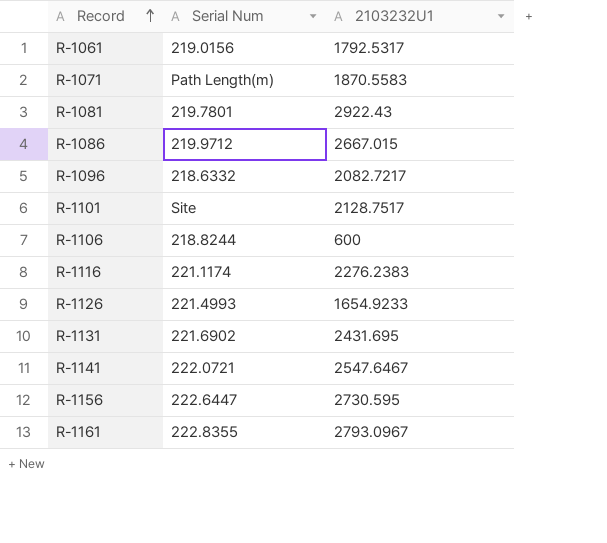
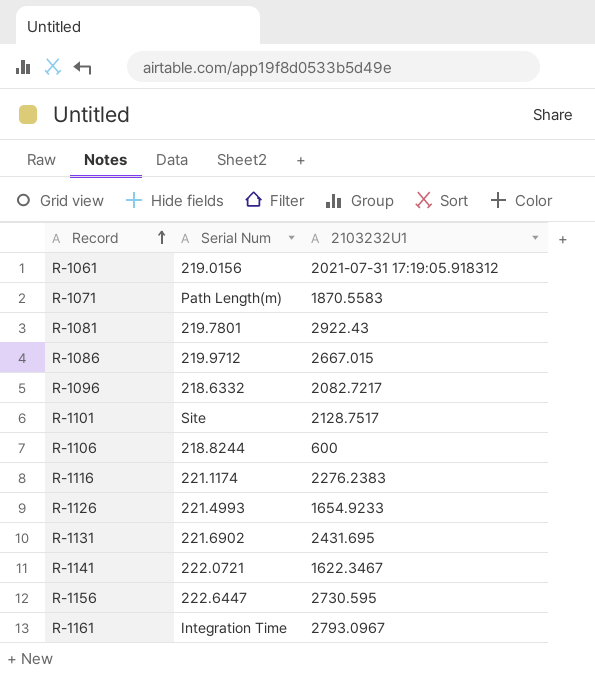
R-1061 | 2103232U1: 1792.5317 -> 2021-07-31 17:19:05.918312
R-1141 | 2103232U1: 2547.6467 -> 1622.3467
R-1161 | Serial Num: 222.8355 -> Integration Time

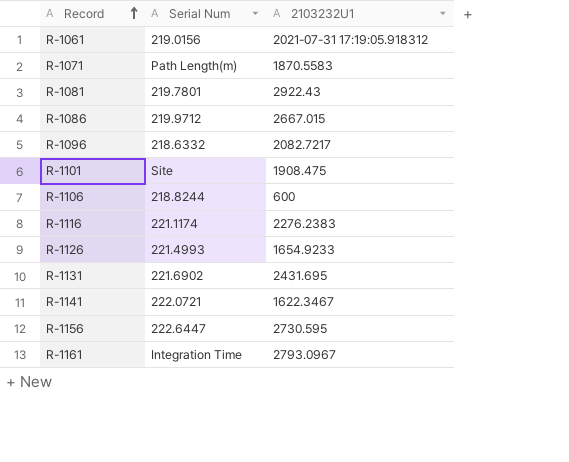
R-1101 | 2103232U1: 2128.7517 -> 1908.475

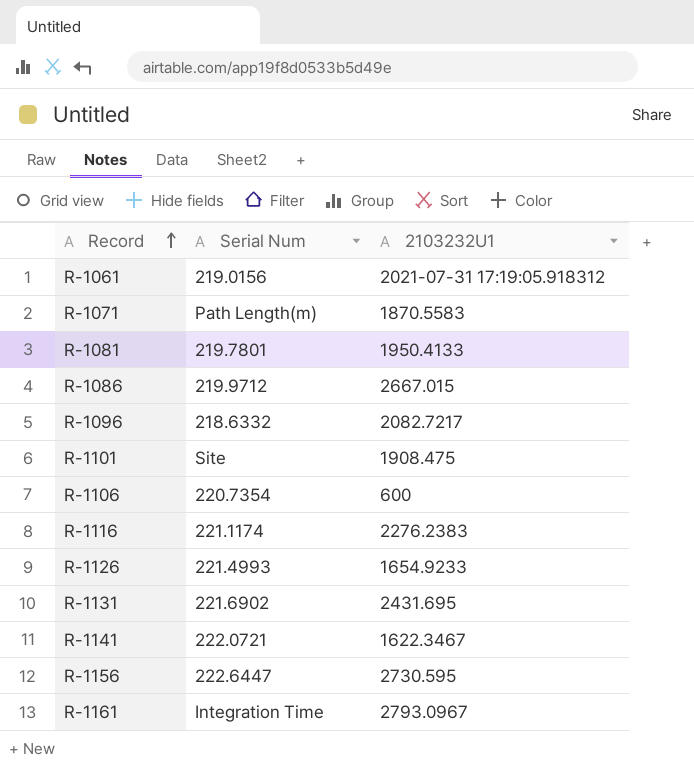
R-1081 | 2103232U1: 2922.43 -> 1950.4133
R-1106 | Serial Num: 218.8244 -> 220.7354

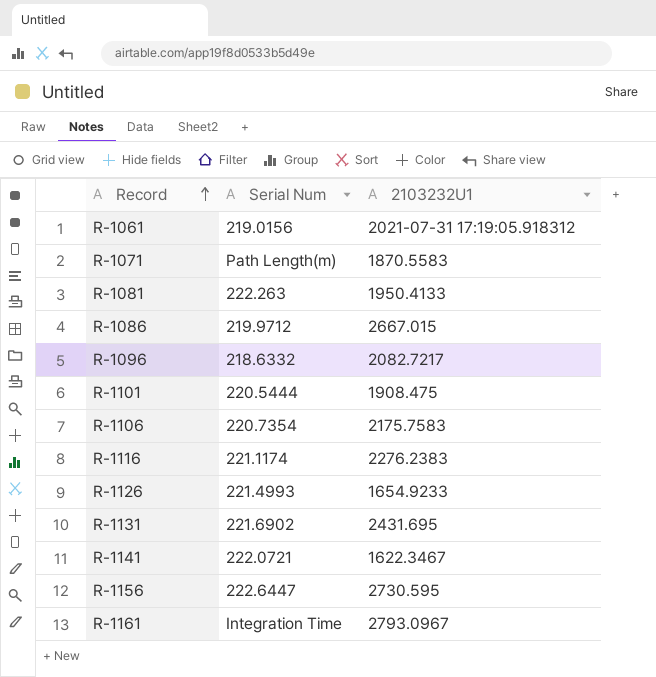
R-1081 | Serial Num: 219.7801 -> 222.263
R-1101 | Serial Num: Site -> 220.5444
R-1106 | 2103232U1: 600 -> 2175.7583

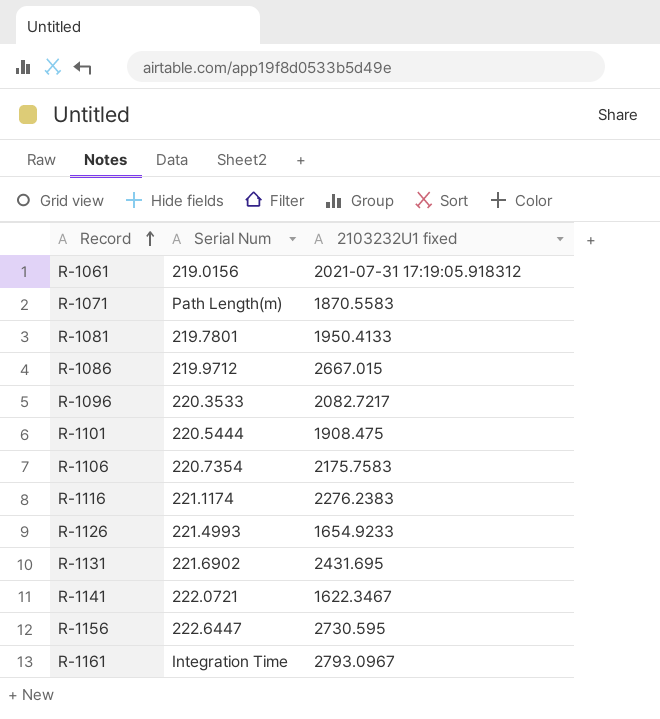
column name: 2103232U1 -> 2103232U1 fixed
R-1081 | Serial Num: 222.263 -> 219.7801
R-1096 | Serial Num: 218.6332 -> 220.3533

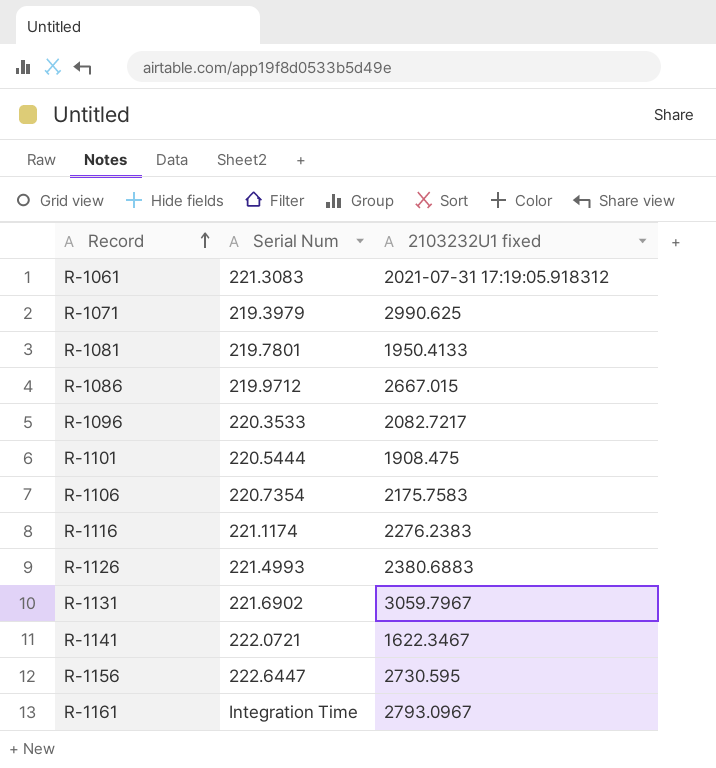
R-1061 | Serial Num: 219.0156 -> 221.3083
R-1071 | Serial Num: Path Length(m) -> 219.3979
R-1071 | 2103232U1 fixed: 1870.5583 -> 2990.625
R-1126 | 2103232U1 fixed: 1654.9233 -> 2380.6883
R-1131 | 2103232U1 fixed: 2431.695 -> 3059.7967

